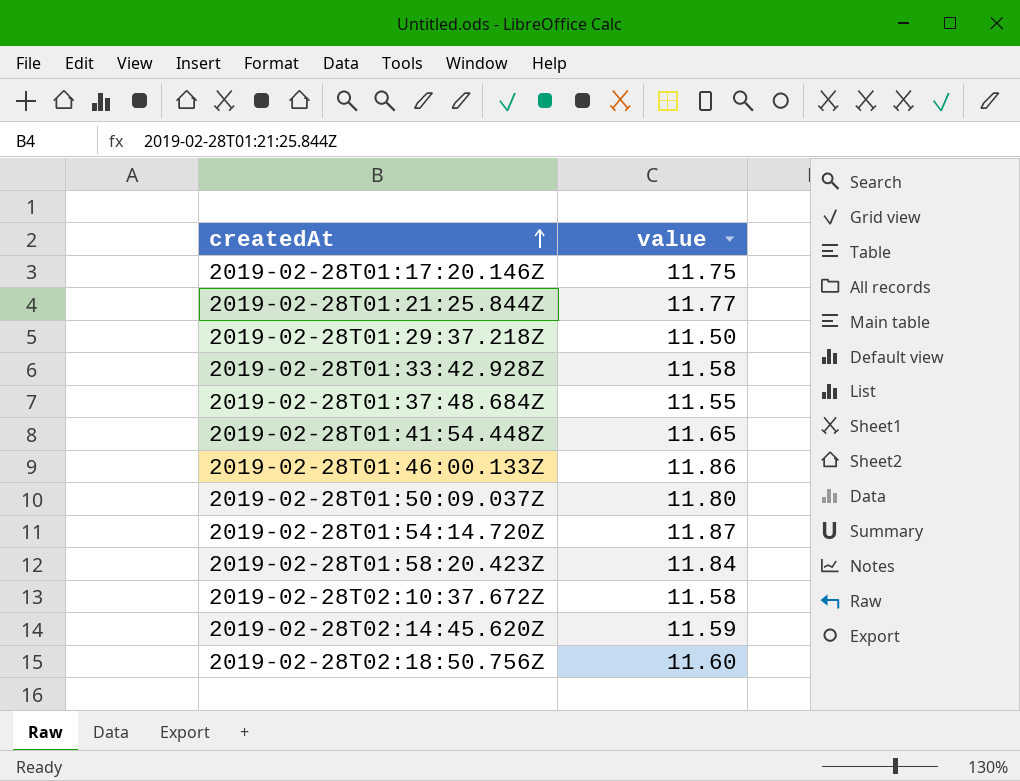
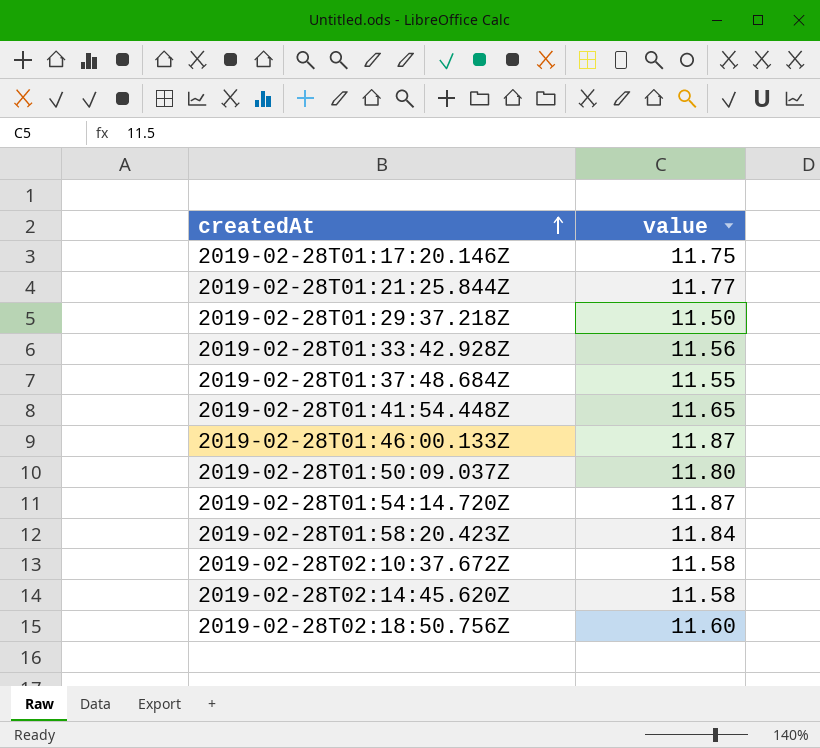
2019-02-28T01:33:42.928Z | value: 11.58 -> 11.56
2019-02-28T01:46:00.133Z | value: 11.86 -> 11.87
2019-02-28T02:14:45.620Z | value: 11.59 -> 11.58

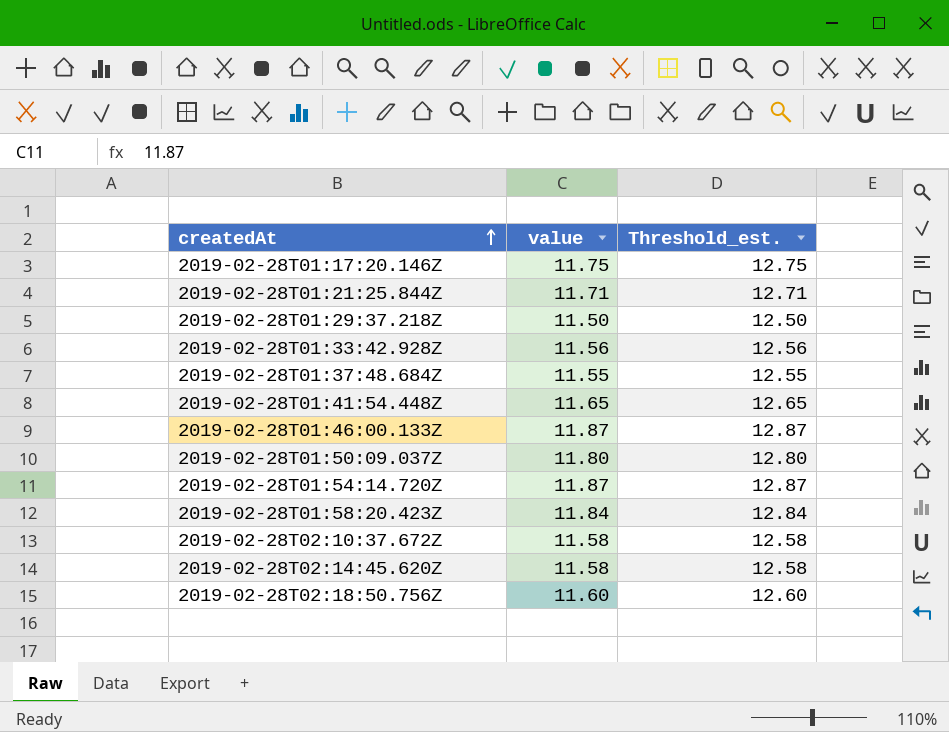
column Threshold_est. | formula: none -> [value] + 1
2019-02-28T01:21:25.844Z | value: 11.77 -> 11.71

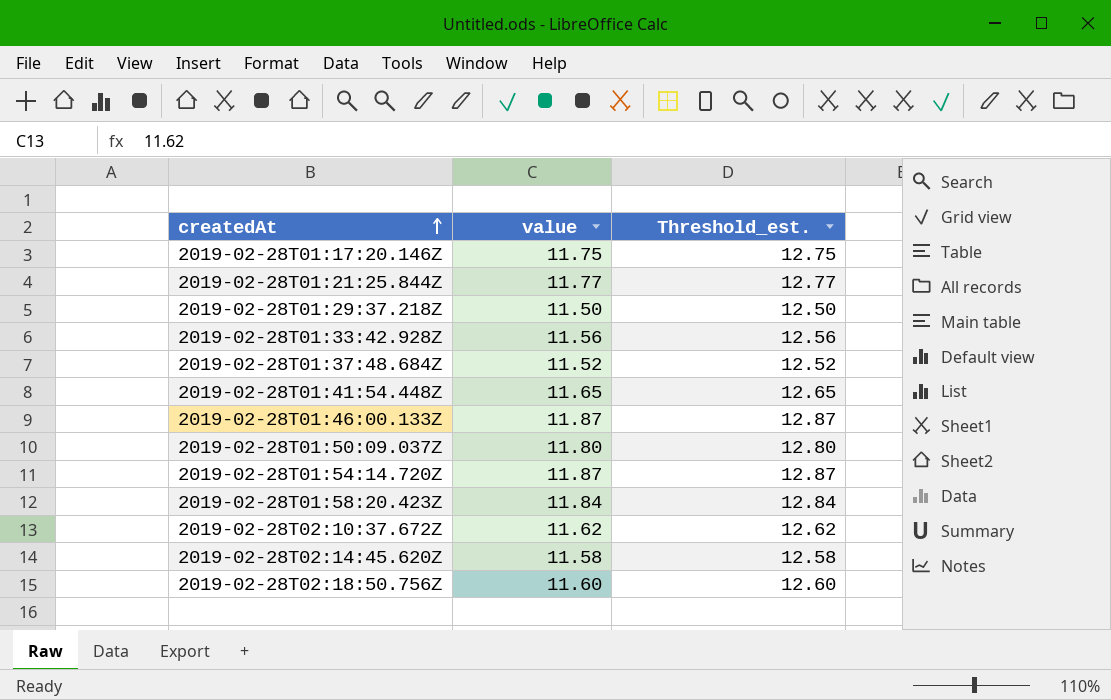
2019-02-28T01:21:25.844Z | value: 11.71 -> 11.77
2019-02-28T01:21:25.844Z | Threshold_est.: 12.71 -> 12.77
2019-02-28T01:37:48.684Z | value: 11.55 -> 11.52
2019-02-28T01:37:48.684Z | Threshold_est.: 12.55 -> 12.52
2019-02-28T02:10:37.672Z | value: 11.58 -> 11.62
2019-02-28T02:10:37.672Z | Threshold_est.: 12.58 -> 12.62

